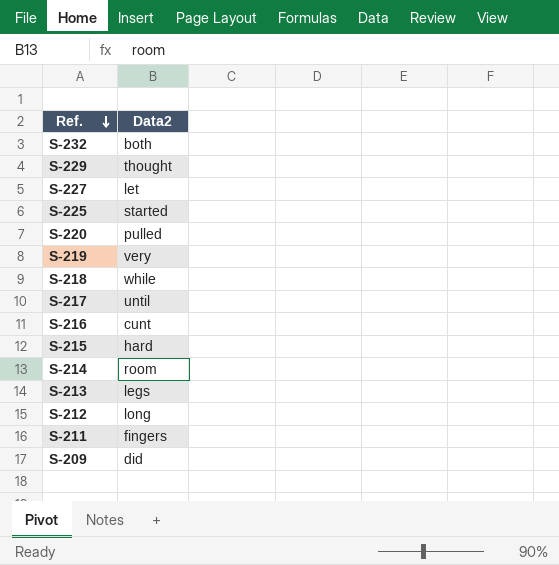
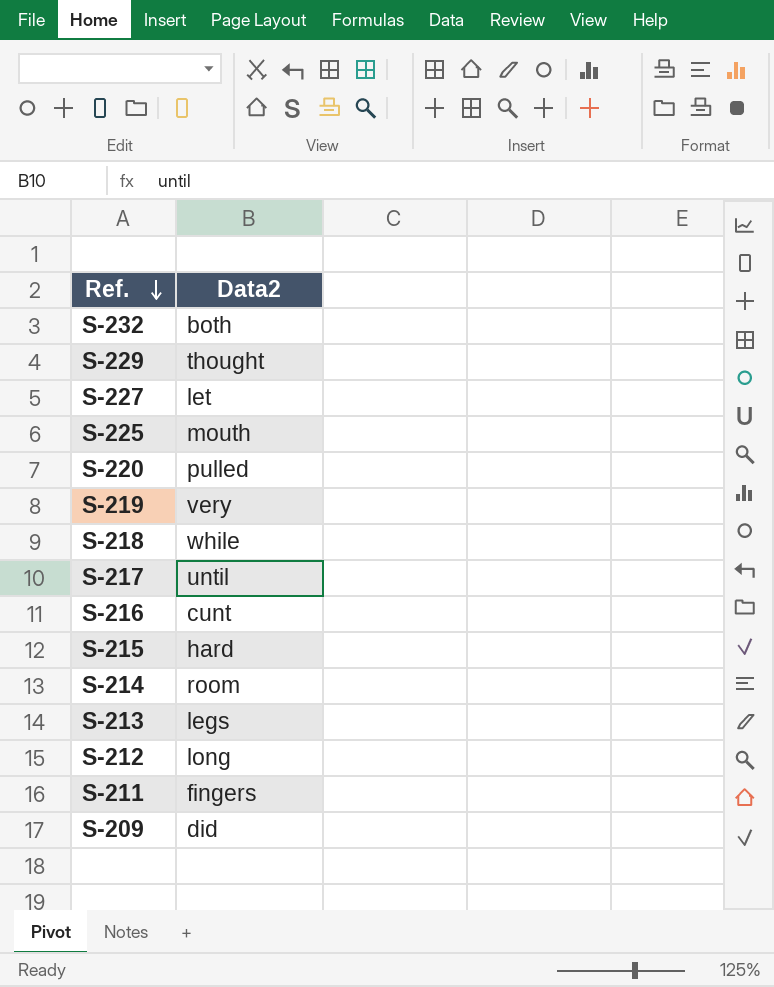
S-225 | Data2: started -> mouth

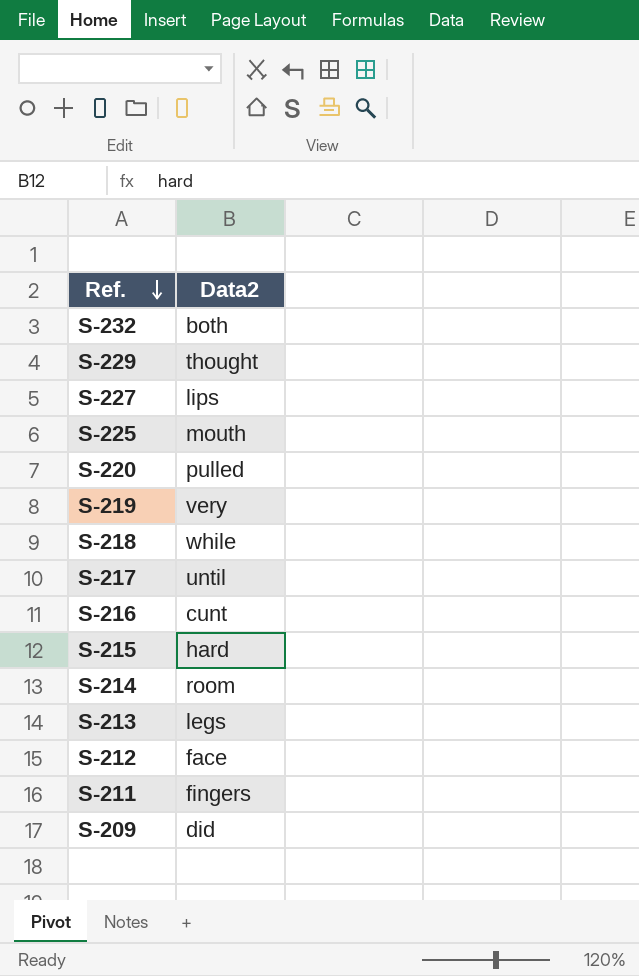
S-227 | Data2: let -> lips
S-212 | Data2: long -> face

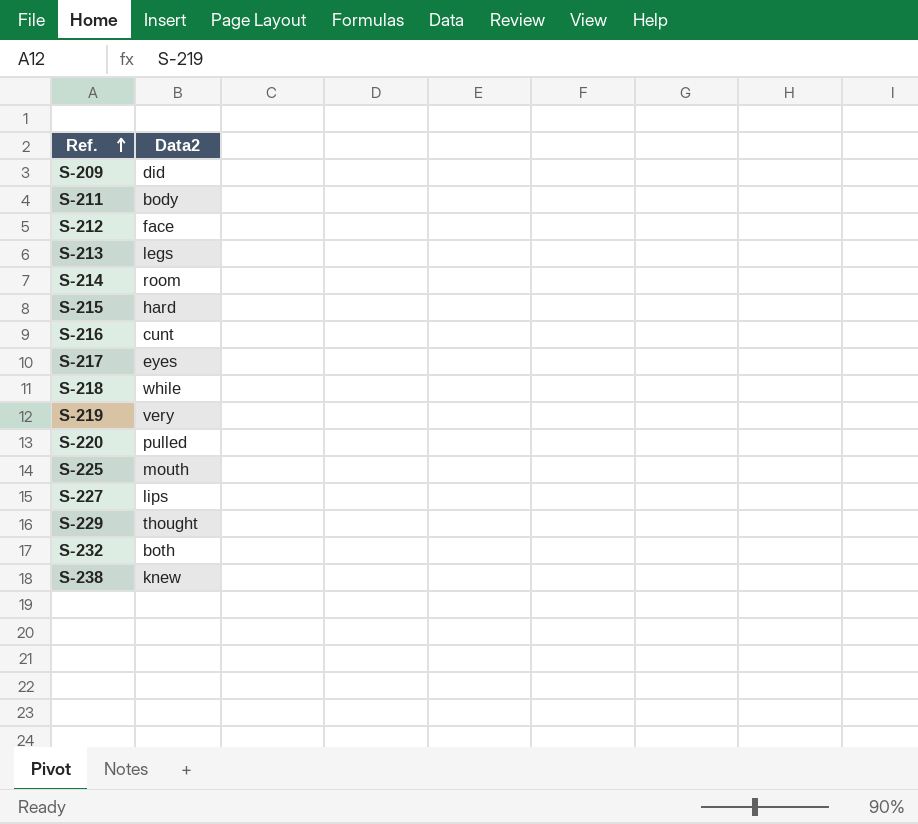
row order: Ref. descending -> Ref. ascending
S-211 | Data2: fingers -> body
S-217 | Data2: until -> eyes
row S-238: none -> knew

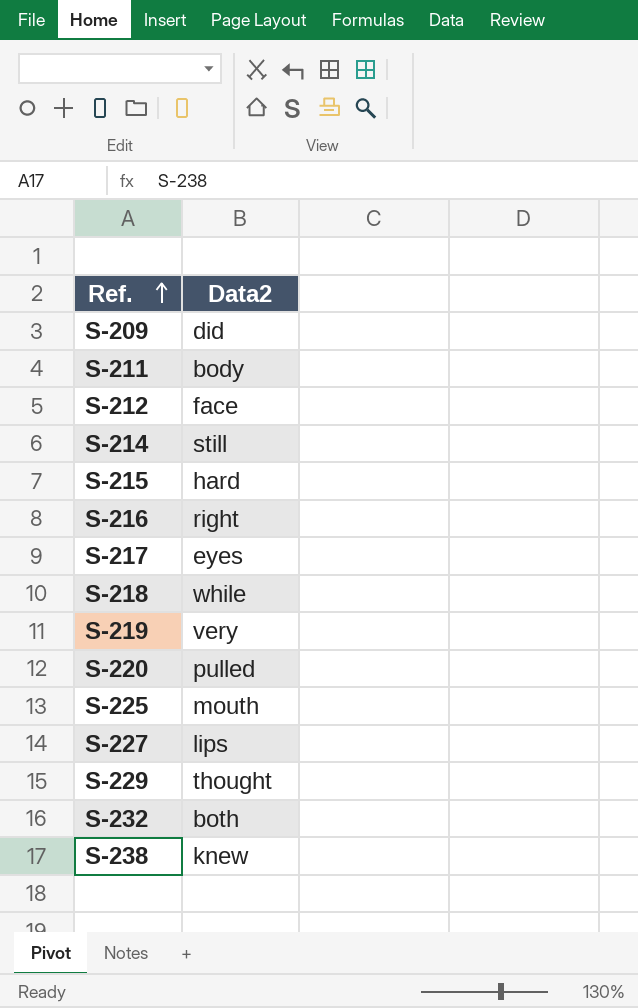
row S-213: legs -> none
S-214 | Data2: room -> still
S-216 | Data2: cunt -> right

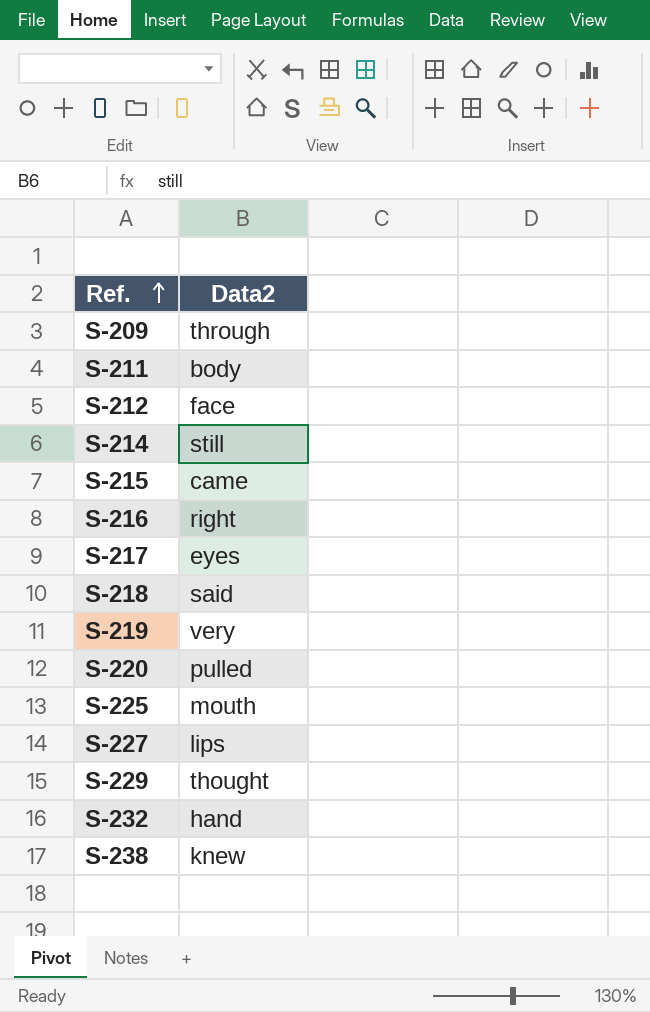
S-209 | Data2: did -> through
S-215 | Data2: hard -> came
S-218 | Data2: while -> said
S-232 | Data2: both -> hand

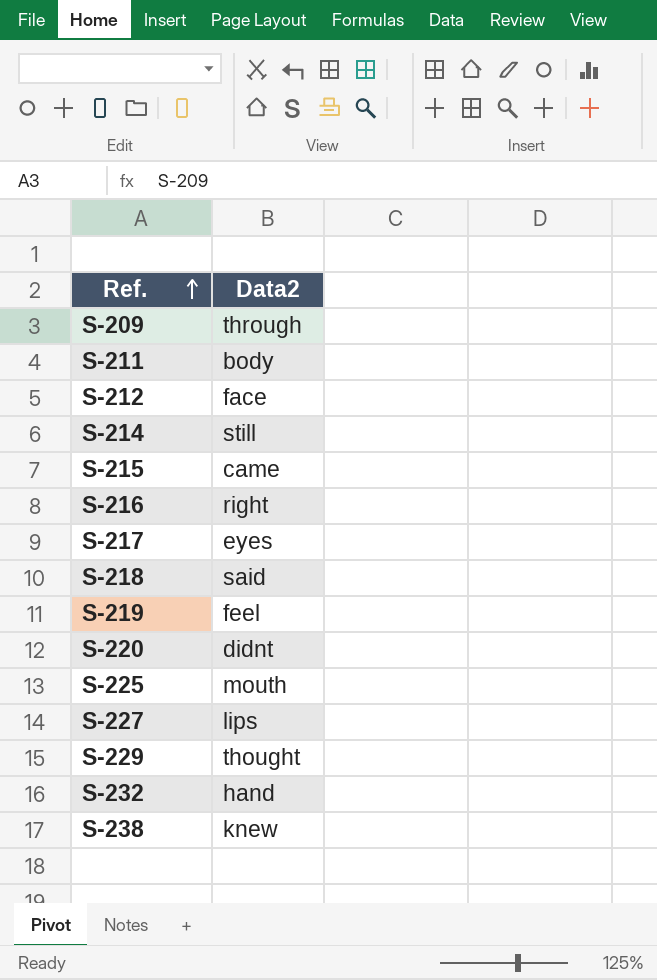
S-219 | Data2: very -> feel
S-220 | Data2: pulled -> didnt

